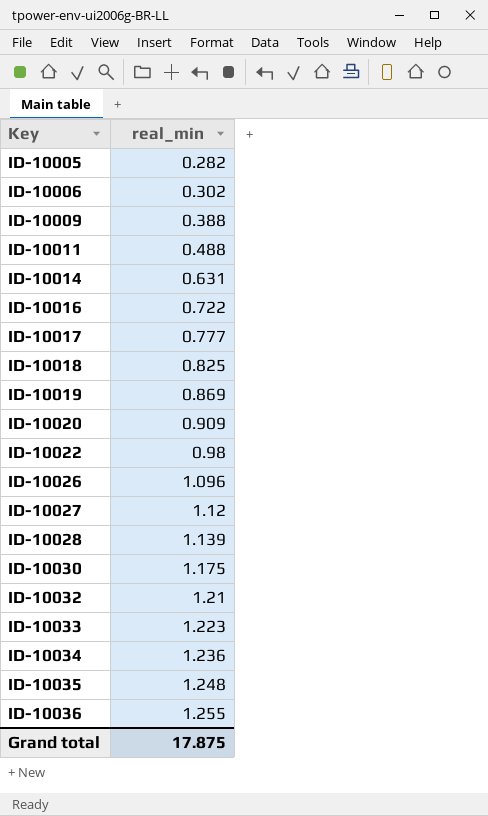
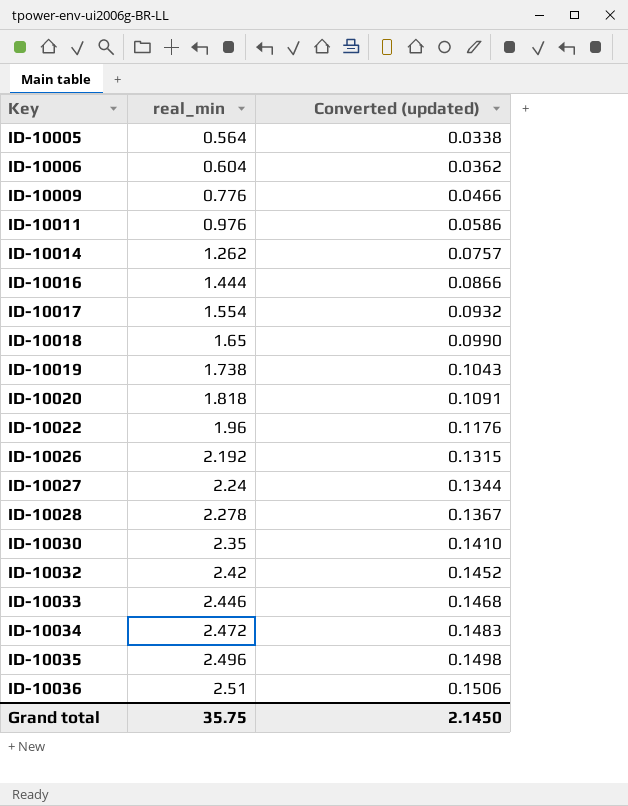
column Converted (updated) | formula: none -> [real_min] * 0.06
ID-10005 | real_min: 0.282 -> 0.564
ID-10006 | real_min: 0.302 -> 0.604
ID-10009 | real_min: 0.388 -> 0.776
ID-10011 | real_min: 0.488 -> 0.976
ID-10014 | real_min: 0.631 -> 1.262
ID-10016 | real_min: 0.722 -> 1.444
ID-10017 | real_min: 0.777 -> 1.554
ID-10018 | real_min: 0.825 -> 1.65
ID-10019 | real_min: 0.869 -> 1.738
ID-10020 | real_min: 0.909 -> 1.818
ID-10022 | real_min: 0.98 -> 1.96
ID-10026 | real_min: 1.096 -> 2.192
ID-10027 | real_min: 1.12 -> 2.24
ID-10028 | real_min: 1.139 -> 2.278
ID-10030 | real_min: 1.175 -> 2.35
ID-10032 | real_min: 1.21 -> 2.42
ID-10033 | real_min: 1.223 -> 2.446
ID-10034 | real_min: 1.236 -> 2.472
ID-10035 | real_min: 1.248 -> 2.496
ID-10036 | real_min: 1.255 -> 2.51
Grand total | real_min: 17.875 -> 35.75

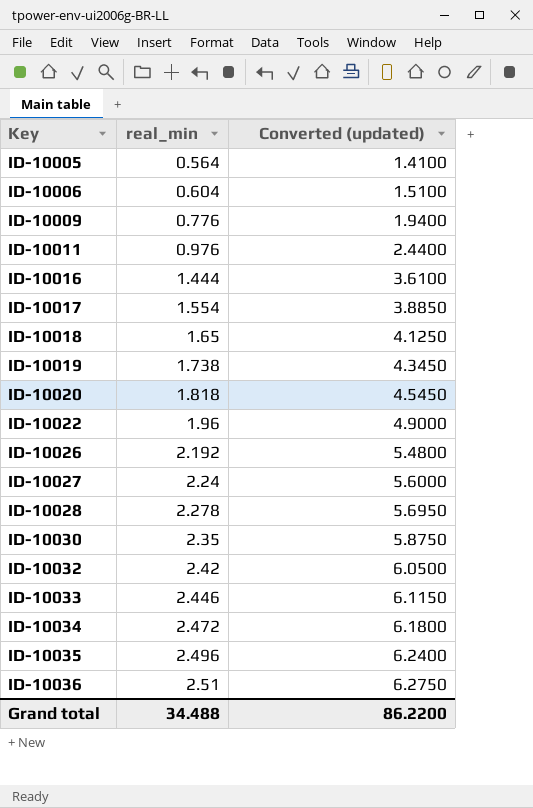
column Converted (updated) | formula: [real_min] * 0.06 -> [real_min] * 2.5
row ID-10014: 1.262 | 0.0757 -> none
Grand total | real_min: 35.75 -> 34.488
Grand total | Converted (updated): 2.1450 -> 86.2200

